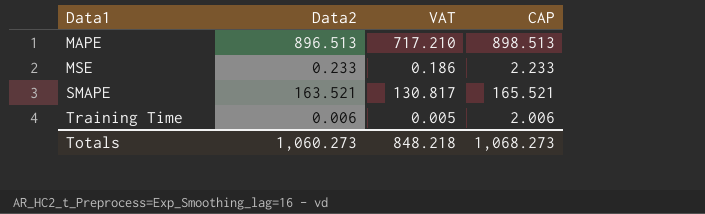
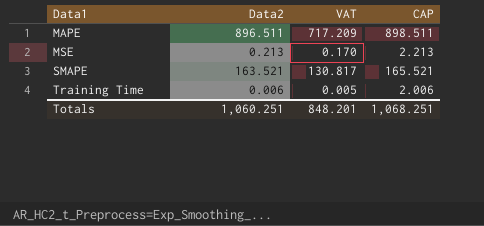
MAPE | Data2: 896.513 -> 896.511
MAPE | VAT: 717.210 -> 717.209
MAPE | CAP: 898.513 -> 898.511
MSE | Data2: 0.233 -> 0.213
MSE | VAT: 0.186 -> 0.170
MSE | CAP: 2.233 -> 2.213
Totals | Data2: 1,060.273 -> 1,060.251
Totals | VAT: 848.218 -> 848.201
Totals | CAP: 1,068.273 -> 1,068.251

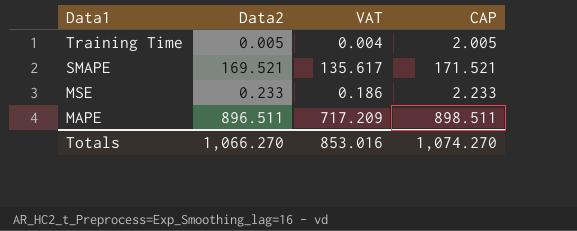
row order: Data1 ascending -> Data1 descending
Training Time | Data2: 0.006 -> 0.005
Training Time | VAT: 0.005 -> 0.004
Training Time | CAP: 2.006 -> 2.005
SMAPE | Data2: 163.521 -> 169.521
SMAPE | VAT: 130.817 -> 135.617
SMAPE | CAP: 165.521 -> 171.521
MSE | Data2: 0.213 -> 0.233
MSE | VAT: 0.170 -> 0.186
MSE | CAP: 2.213 -> 2.233
Totals | Data2: 1,060.251 -> 1,066.270
Totals | VAT: 848.201 -> 853.016
Totals | CAP: 1,068.251 -> 1,074.270

